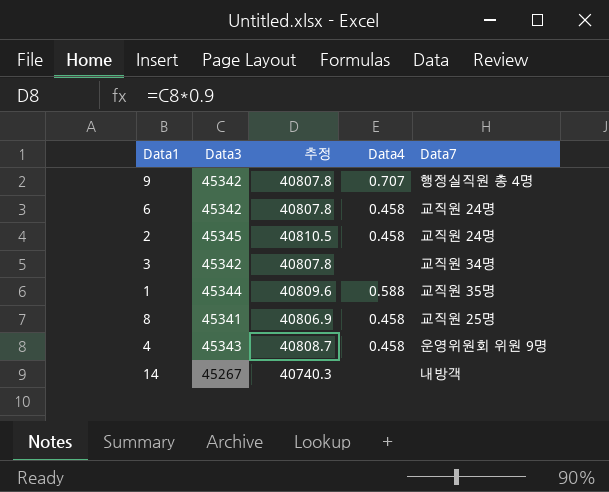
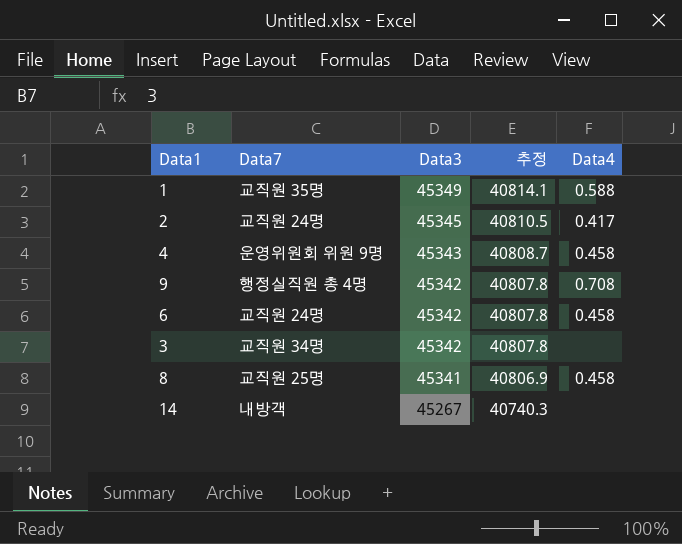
row order: none -> Data3 descending
column Data7 | position: 5 -> 2
1 | Data3: 45344 -> 45349
1 | 추정: 40809.6 -> 40814.1
2 | Data4: 0.458 -> 0.417
9 | Data4: 0.707 -> 0.708

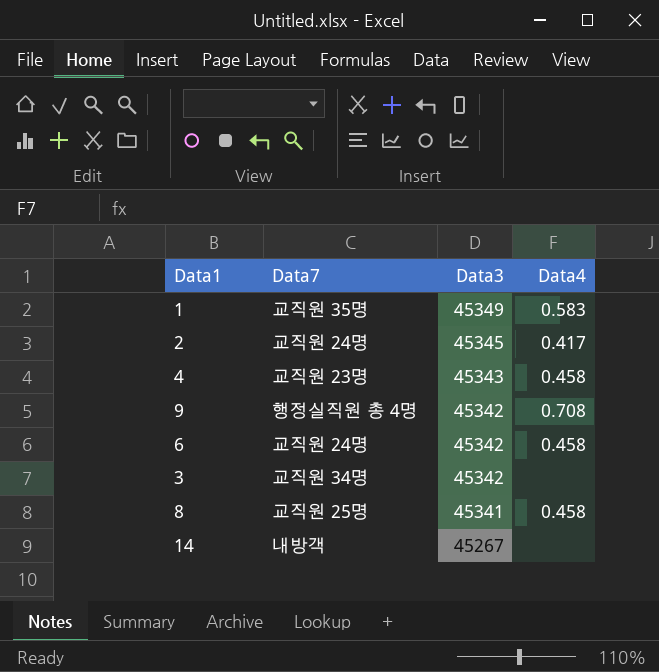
column 추정 | formula: [Data3] * 0.9 -> none
1 | Data4: 0.588 -> 0.583
4 | Data7: 운영위원회 위원 9명 -> 교직원 23명

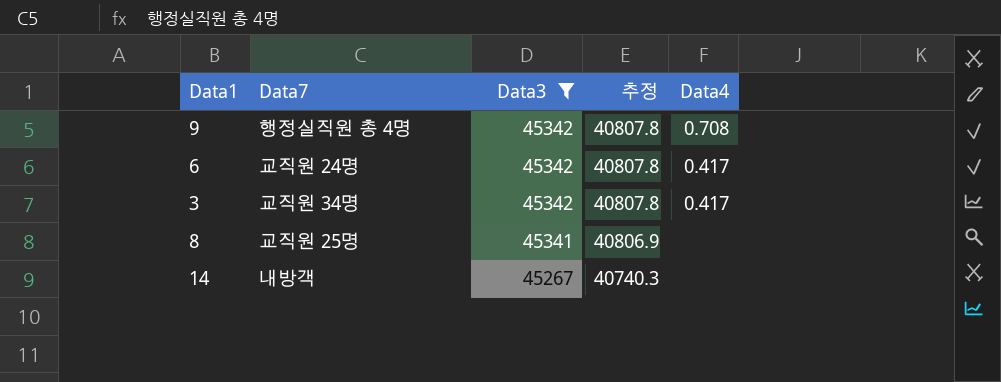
filter: none -> Data3 <= 45342
column 추정 | formula: none -> [Data3] * 0.9
6 | Data4: 0.458 -> 0.417
3 | Data4: none -> 0.417
8 | Data4: 0.458 -> none

